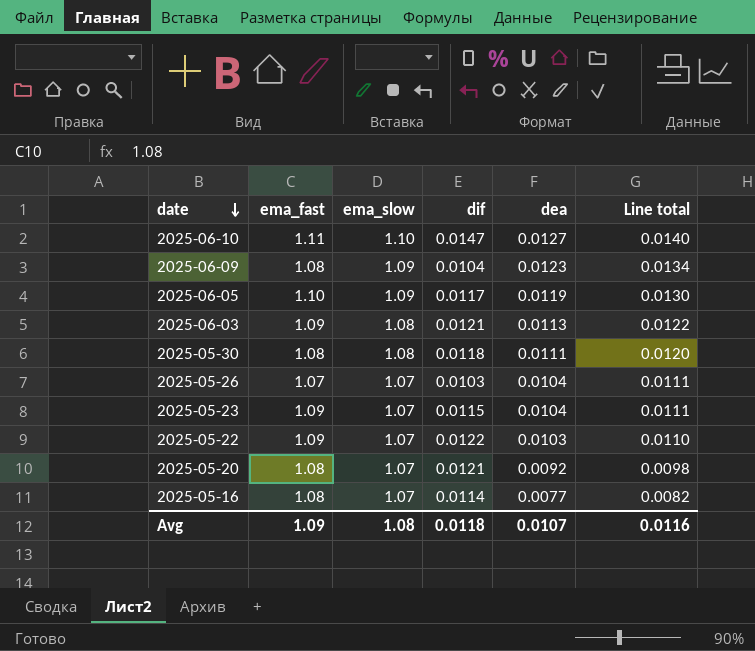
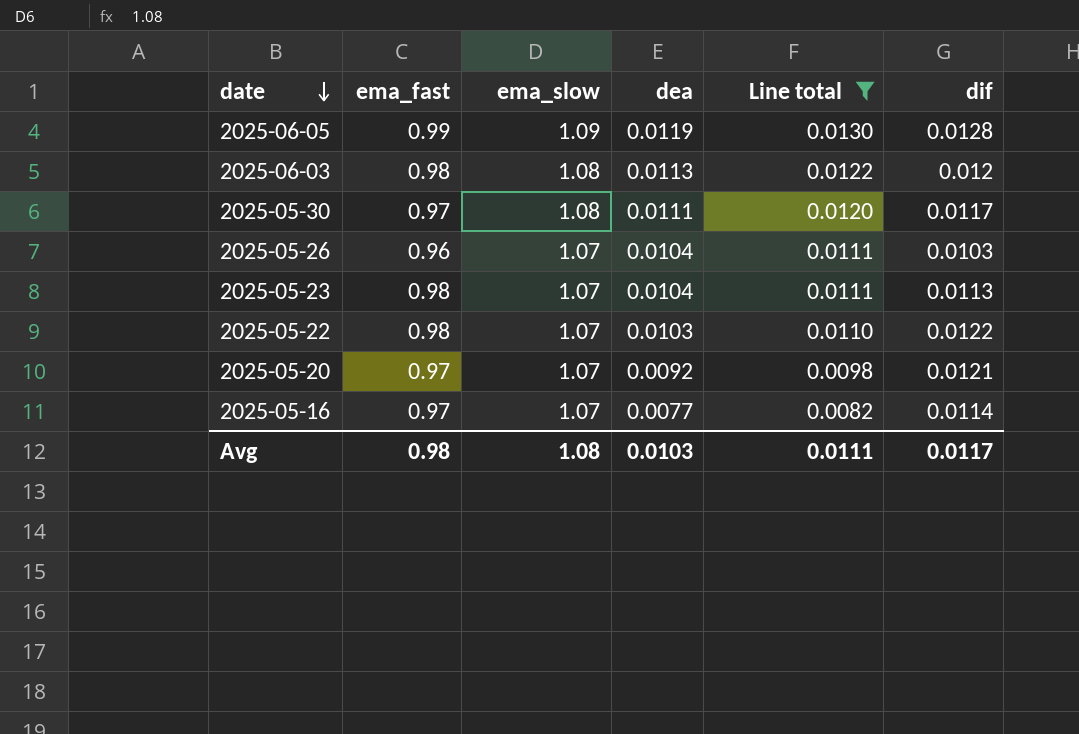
filter: none -> Line total <= 0.0130
column dif | position: 4 -> 6
2025-06-05 | ema_fast: 1.10 -> 0.99
2025-06-05 | dif: 0.0117 -> 0.0128
2025-06-03 | ema_fast: 1.09 -> 0.98
2025-06-03 | dif: 0.0121 -> 0.012
2025-05-30 | ema_fast: 1.08 -> 0.97
2025-05-30 | dif: 0.0118 -> 0.0117
2025-05-26 | ema_fast: 1.07 -> 0.96
2025-05-23 | ema_fast: 1.09 -> 0.98
2025-05-23 | dif: 0.0115 -> 0.0113
2025-05-22 | ema_fast: 1.09 -> 0.98
2025-05-20 | ema_fast: 1.08 -> 0.97
2025-05-16 | ema_fast: 1.08 -> 0.97
Avg | ema_fast: 1.09 -> 0.98
Avg | dea: 0.0107 -> 0.0103
Avg | Line total: 0.0116 -> 0.0111
Avg | dif: 0.0118 -> 0.0117

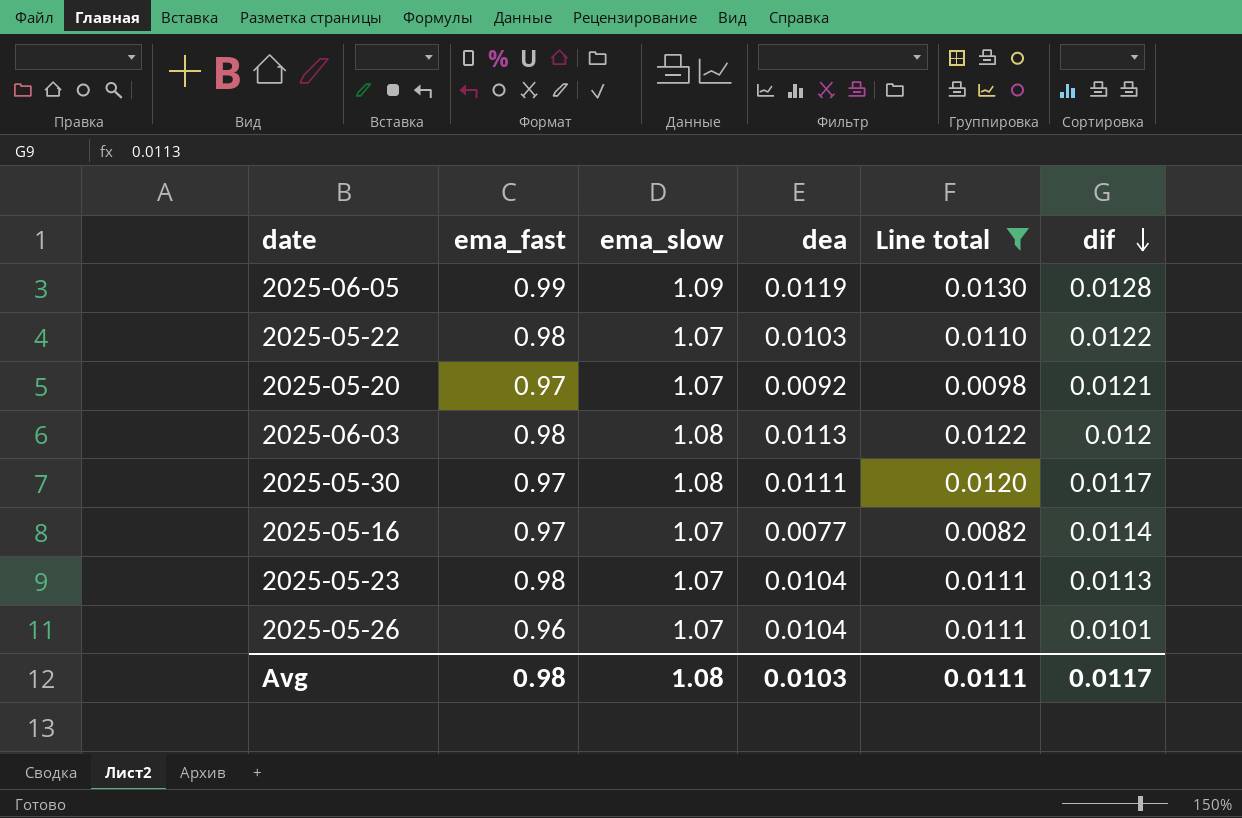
row order: date descending -> dif descending
2025-05-26 | dif: 0.0103 -> 0.0101

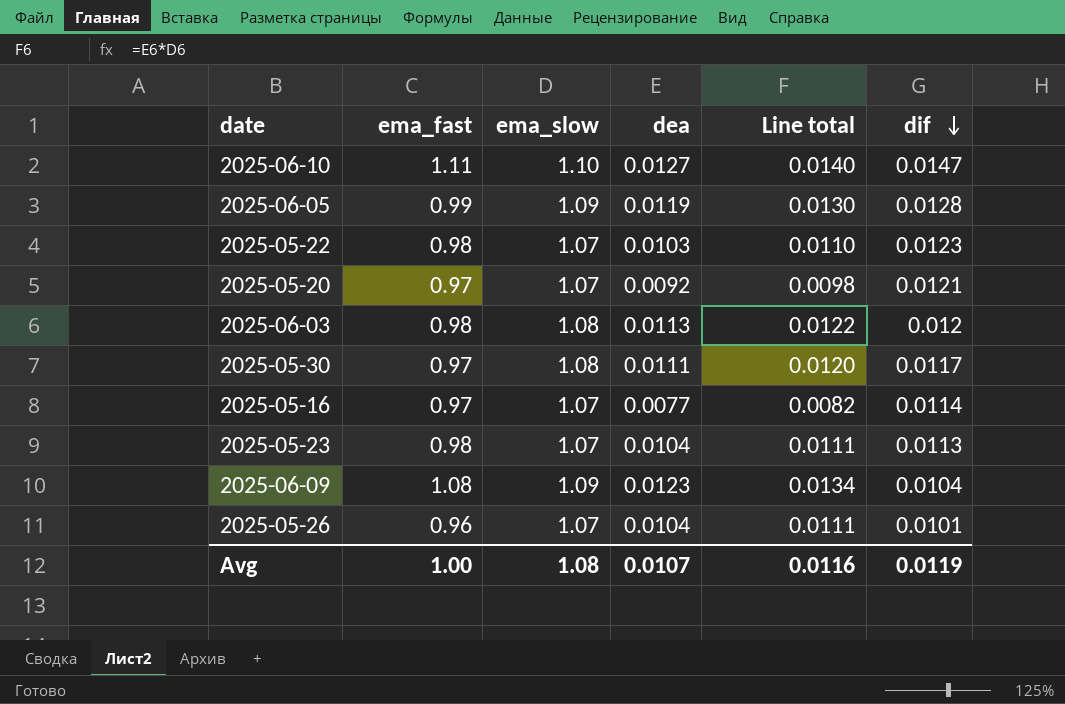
filter: Line total <= 0.0130 -> none
2025-05-22 | dif: 0.0122 -> 0.0123
Avg | ema_fast: 0.98 -> 1.00
Avg | dea: 0.0103 -> 0.0107
Avg | Line total: 0.0111 -> 0.0116
Avg | dif: 0.0117 -> 0.0119

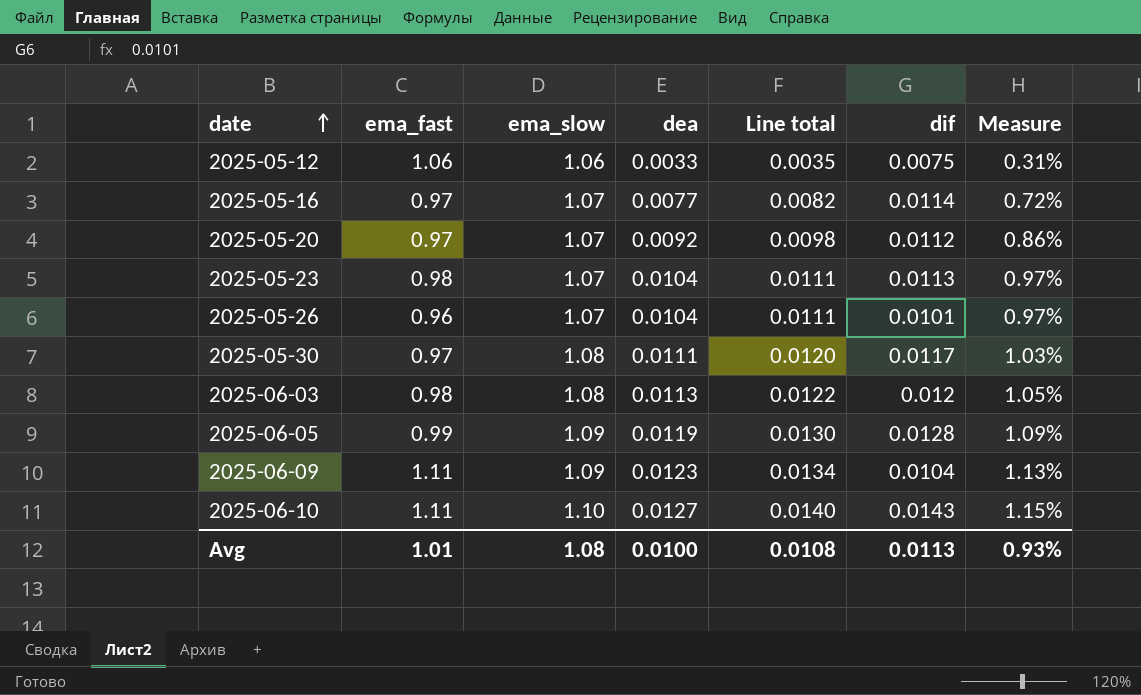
row order: dif descending -> date ascending
column Measure | formula: none -> [dea] / [ema_slow]
row 2025-05-22: 0.98 | 1.07 | 0.0103 | 0.0110 | 0.0123 -> none
row 2025-05-12: none -> 1.06 | 1.06 | 0.0033 | 0.0035 | 0.0075 | 0.31%
2025-05-20 | dif: 0.0121 -> 0.0112
2025-06-09 | ema_fast: 1.08 -> 1.11
2025-06-10 | dif: 0.0147 -> 0.0143
Avg | ema_fast: 1.00 -> 1.01
Avg | dea: 0.0107 -> 0.0100
Avg | Line total: 0.0116 -> 0.0108
Avg | dif: 0.0119 -> 0.0113

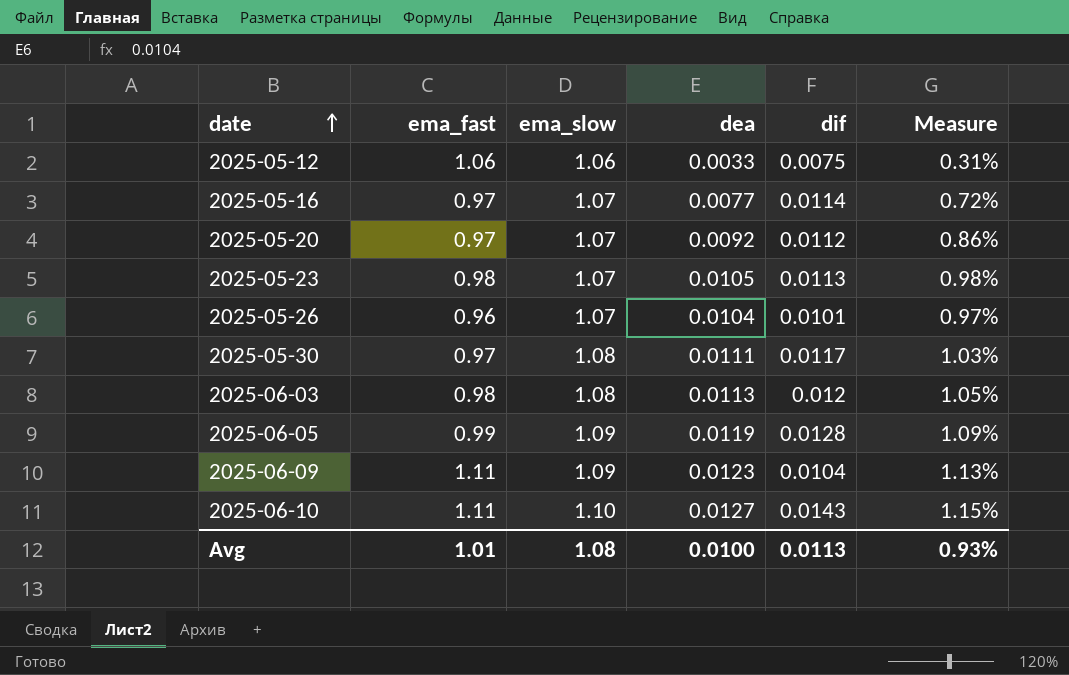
column Line total | formula: [ema_slow] * [dea] -> none
2025-05-23 | dea: 0.0104 -> 0.0105
2025-05-23 | Measure: 0.97% -> 0.98%

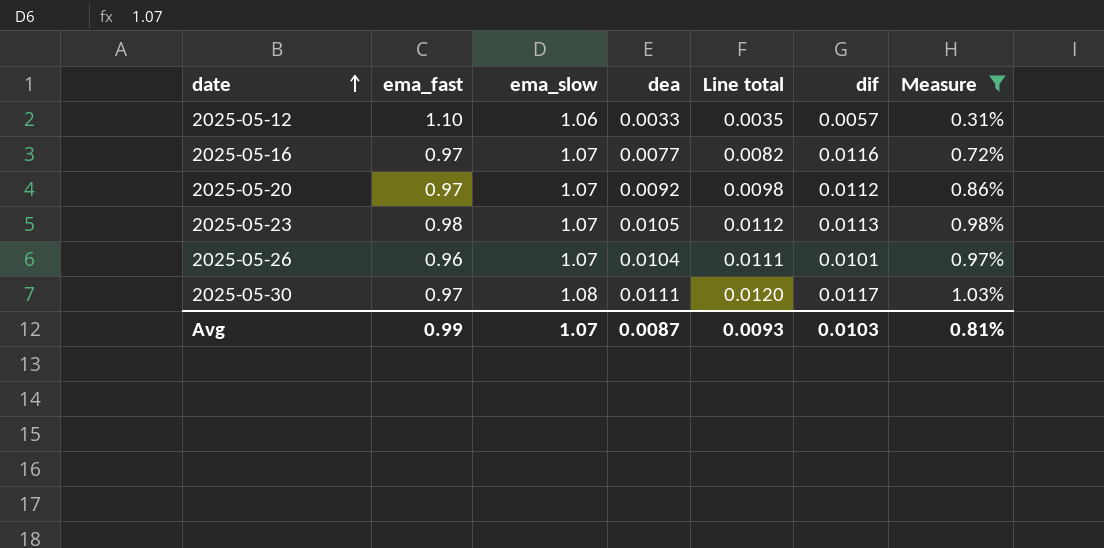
filter: none -> Measure <= 1.03%
column Line total | formula: none -> [ema_slow] * [dea]
2025-05-12 | ema_fast: 1.06 -> 1.10
2025-05-12 | dif: 0.0075 -> 0.0057
2025-05-16 | dif: 0.0114 -> 0.0116
Avg | ema_fast: 1.01 -> 0.99
Avg | ema_slow: 1.08 -> 1.07
Avg | dea: 0.0100 -> 0.0087
Avg | dif: 0.0113 -> 0.0103
Avg | Measure: 0.93% -> 0.81%

